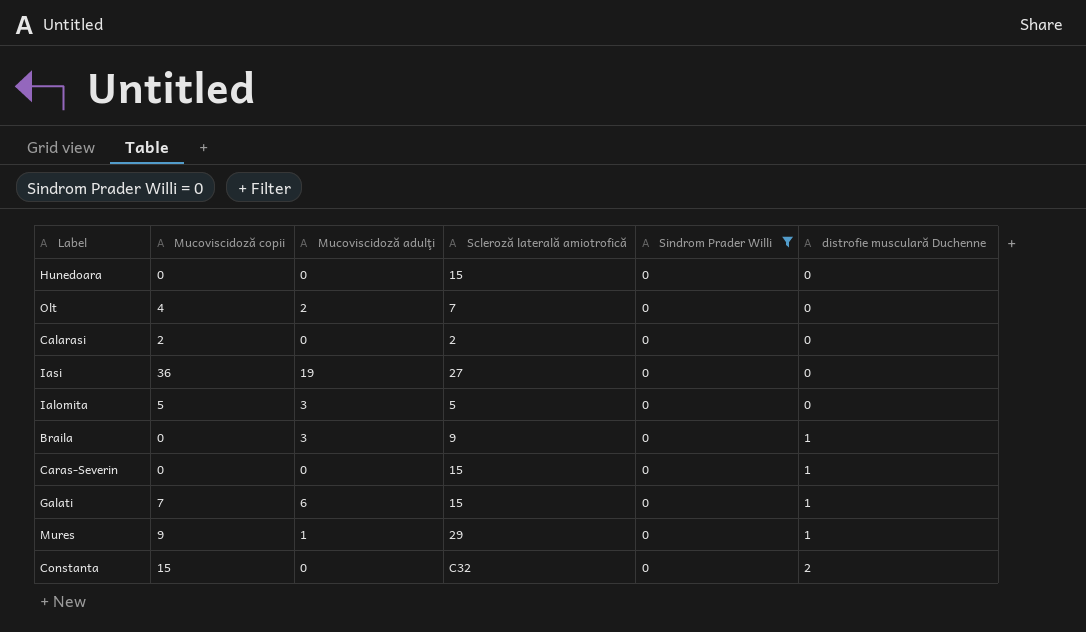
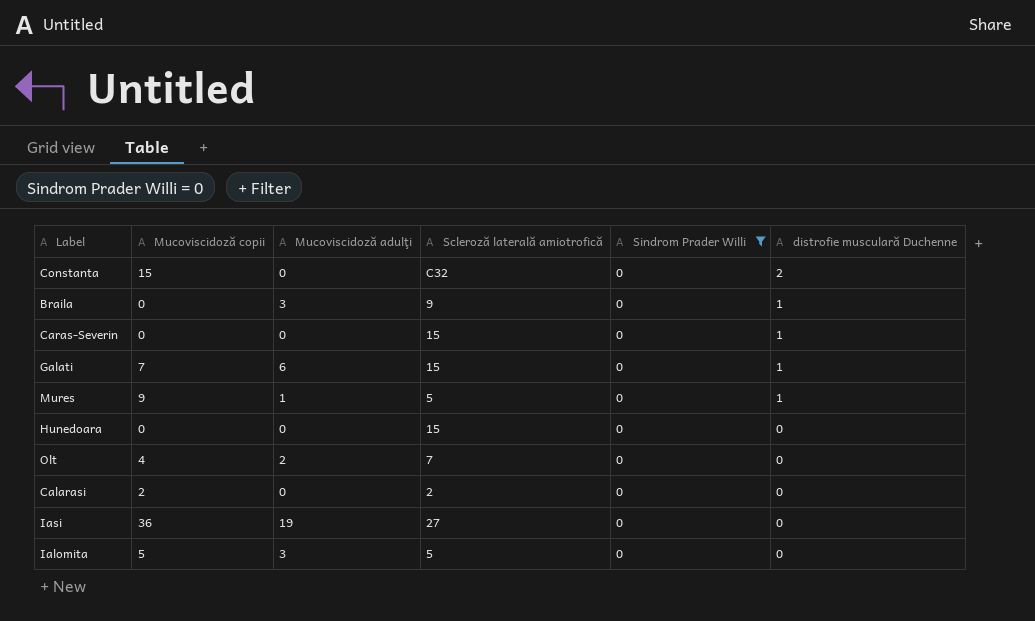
row order: distrofie musculară Duchenne ascending -> distrofie musculară Duchenne descending
Mures | Scleroză laterală amiotrofică: 29 -> 5

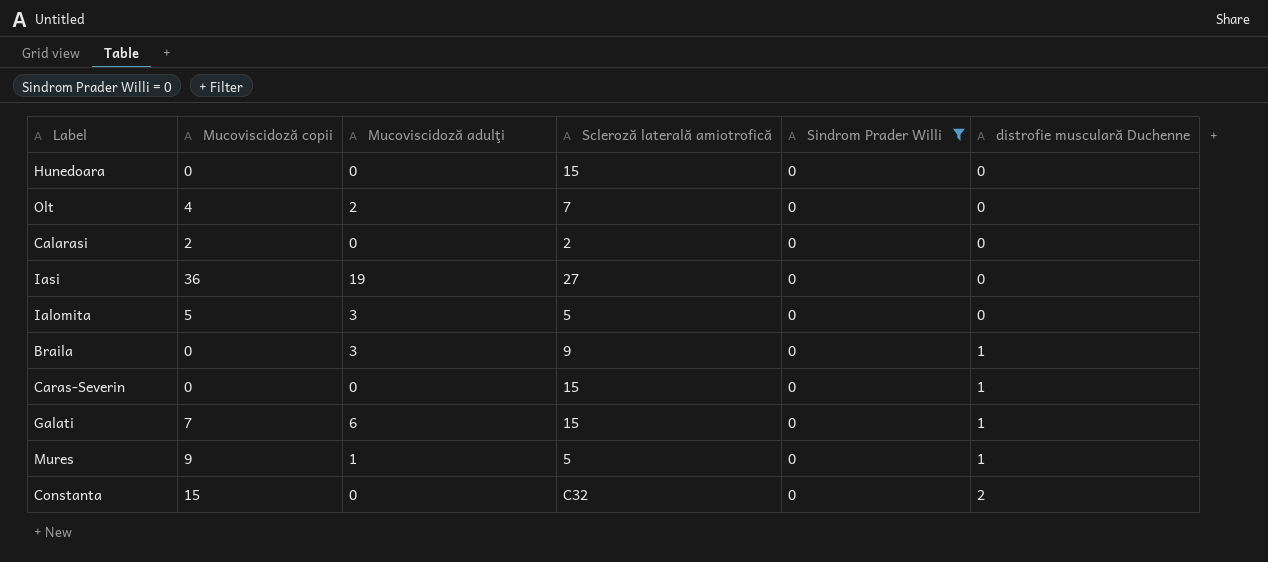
row order: distrofie musculară Duchenne descending -> distrofie musculară Duchenne ascending

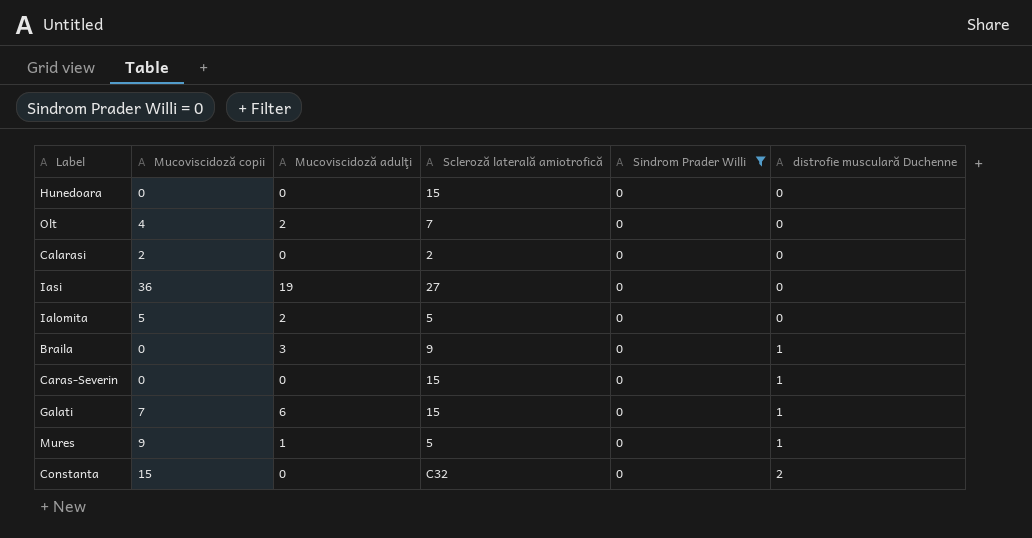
Ialomita | Mucoviscidoză adulţi: 3 -> 2

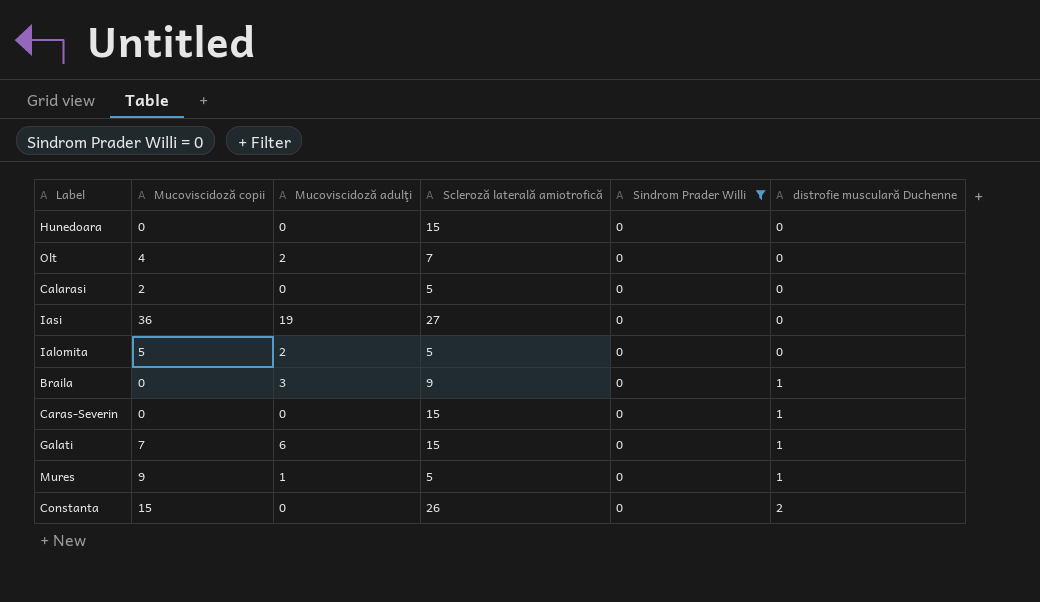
Calarasi | Scleroză laterală amiotrofică: 2 -> 5
Constanta | Scleroză laterală amiotrofică: C32 -> 26

